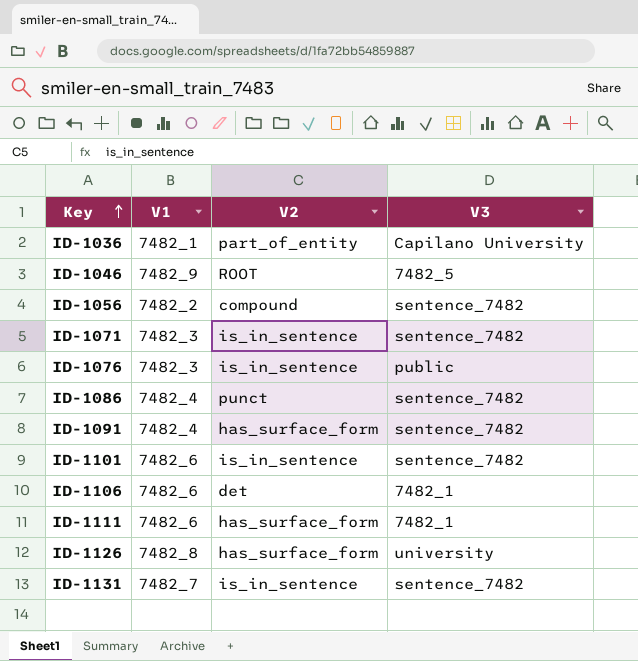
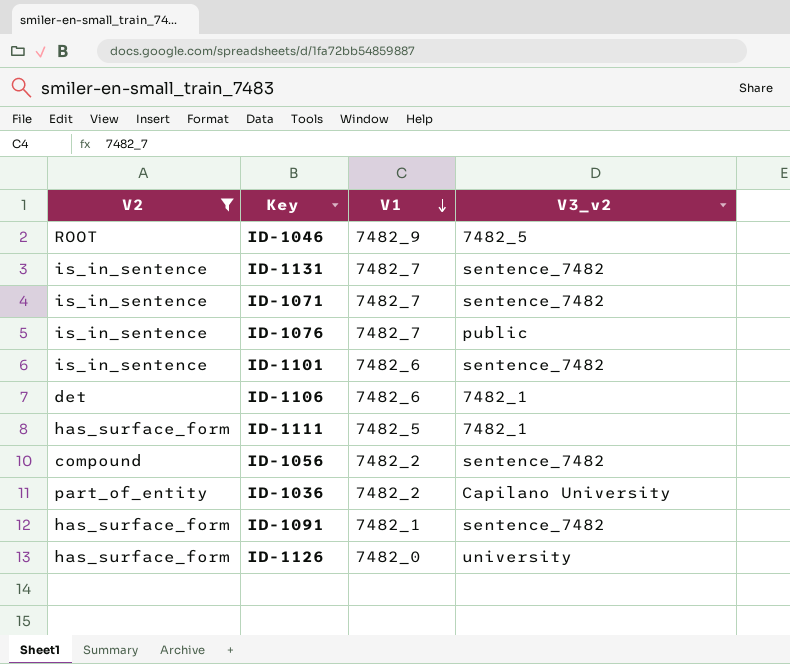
filter: none -> V2 != punct
row order: Key ascending -> V1 descending
column V2 | position: 3 -> 1
column name: V3 -> V3_v2
ID-1071 | V1: 7482_3 -> 7482_7
ID-1076 | V1: 7482_3 -> 7482_7
ID-1111 | V1: 7482_6 -> 7482_5
ID-1036 | V1: 7482_1 -> 7482_2
ID-1091 | V1: 7482_4 -> 7482_1
ID-1126 | V1: 7482_8 -> 7482_0

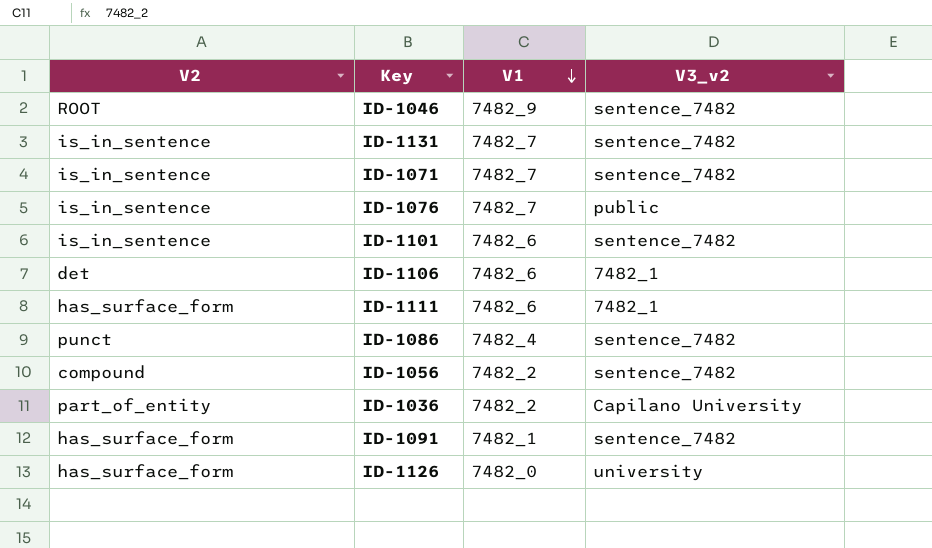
filter: V2 != punct -> none
ID-1046 | V3_v2: 7482_5 -> sentence_7482
ID-1111 | V1: 7482_5 -> 7482_6

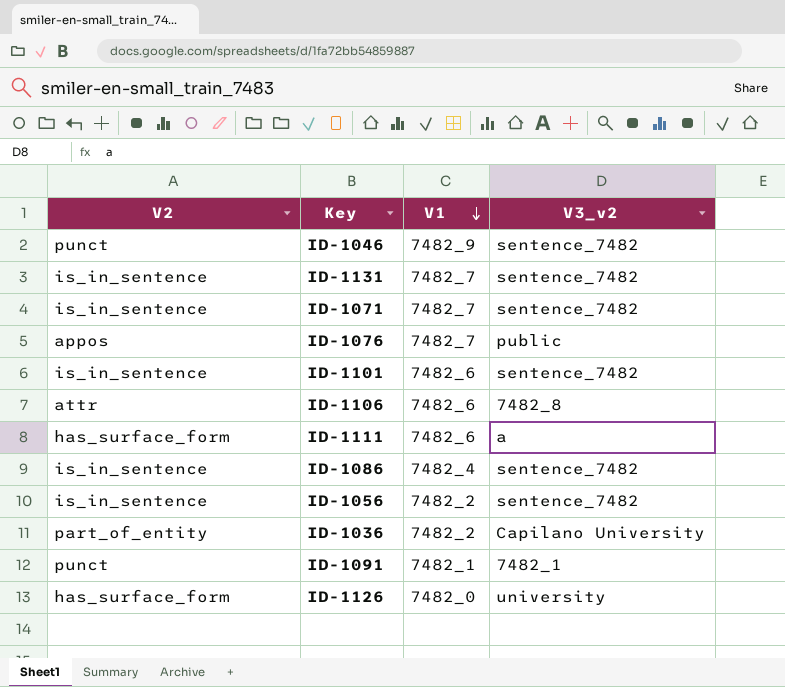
ID-1046 | V2: ROOT -> punct
ID-1076 | V2: is_in_sentence -> appos
ID-1106 | V2: det -> attr
ID-1106 | V3_v2: 7482_1 -> 7482_8
ID-1111 | V3_v2: 7482_1 -> a
ID-1086 | V2: punct -> is_in_sentence
ID-1056 | V2: compound -> is_in_sentence
ID-1091 | V2: has_surface_form -> punct
ID-1091 | V3_v2: sentence_7482 -> 7482_1

